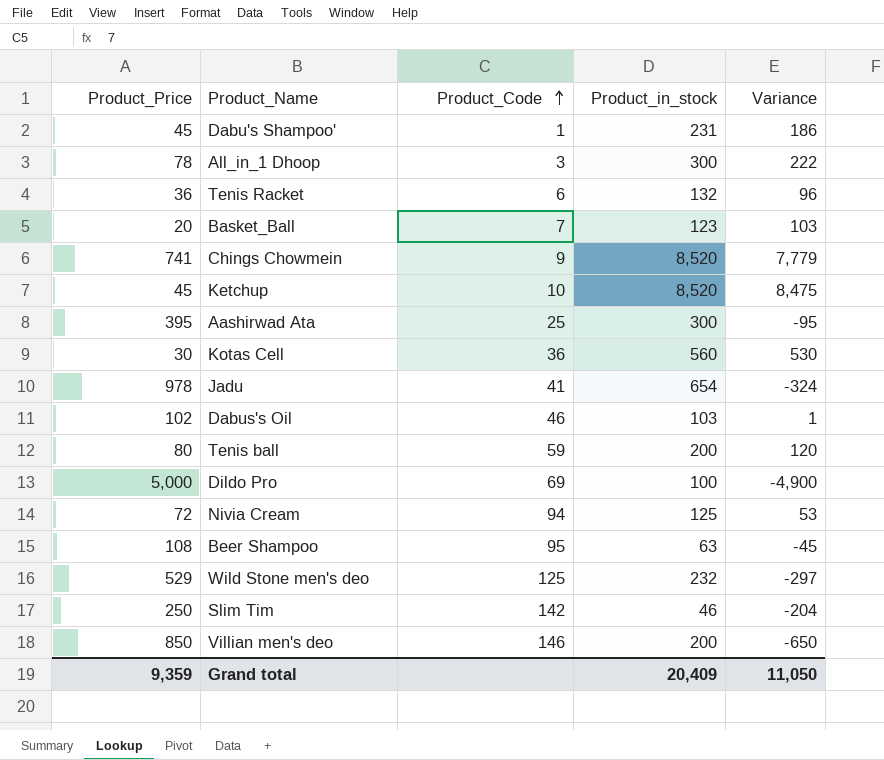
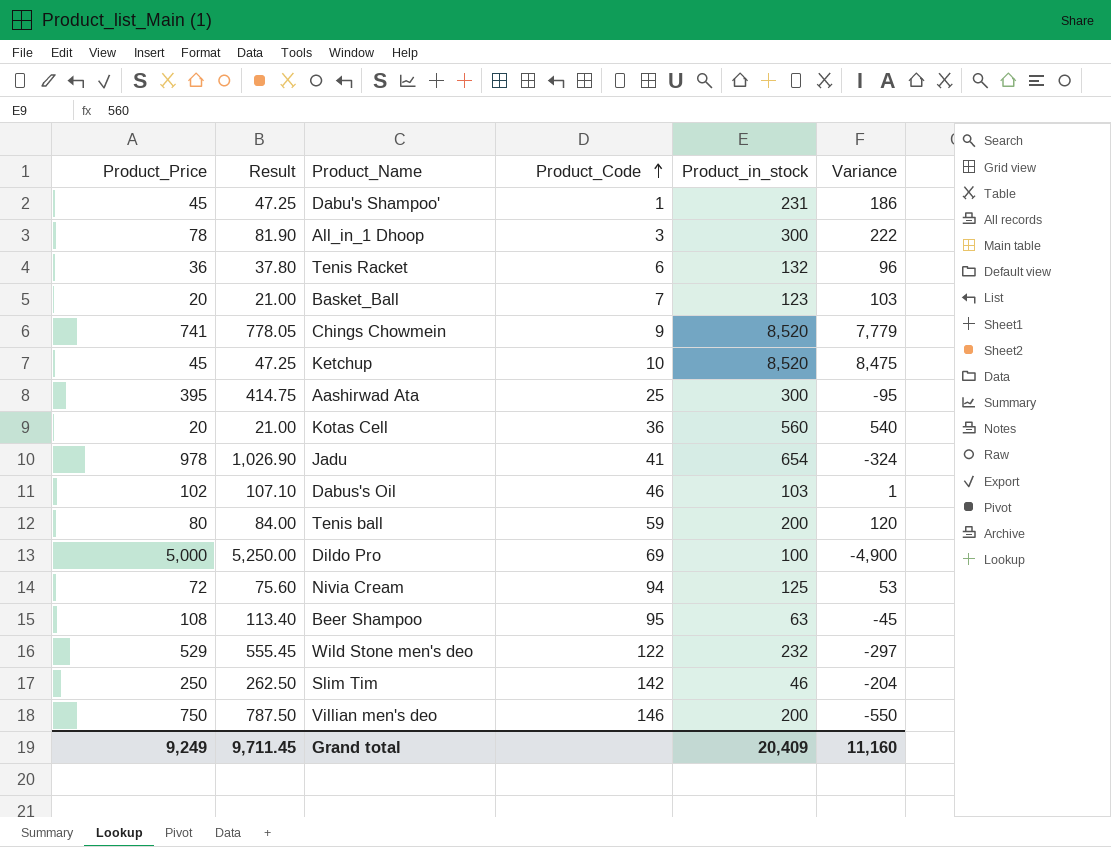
column Result | formula: none -> [Product_Price] * 1.05
Kotas Cell | Product_Price: 30 -> 20
Kotas Cell | Variance: 530 -> 540
Wild Stone men's deo | Product_Code: 125 -> 122
Villian men's deo | Product_Price: 850 -> 750
Villian men's deo | Variance: -650 -> -550
Grand total | Product_Price: 9,359 -> 9,249
Grand total | Variance: 11,050 -> 11,160

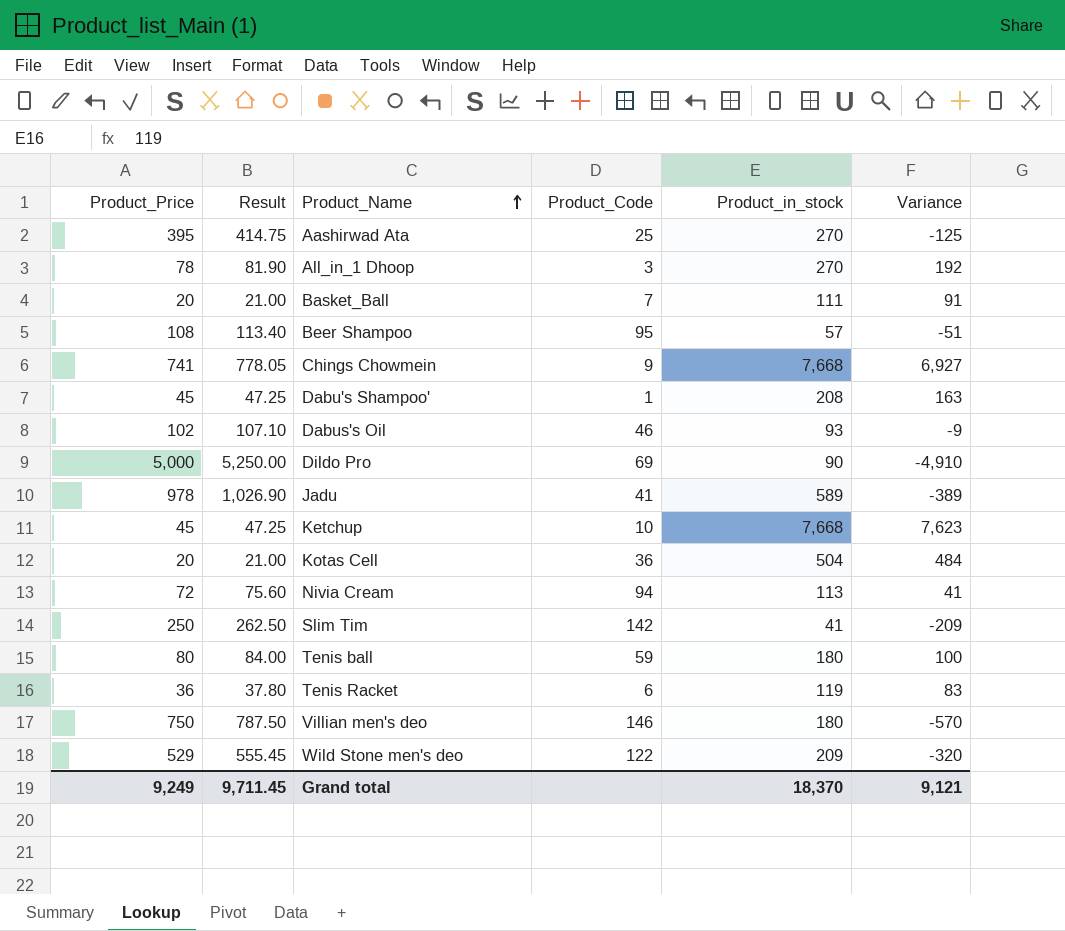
row order: Product_Code ascending -> Product_Name ascending
Aashirwad Ata | Product_in_stock: 300 -> 270
Aashirwad Ata | Variance: -95 -> -125
All_in_1 Dhoop | Product_in_stock: 300 -> 270
All_in_1 Dhoop | Variance: 222 -> 192
Basket_Ball | Product_in_stock: 123 -> 111
Basket_Ball | Variance: 103 -> 91
Beer Shampoo | Product_in_stock: 63 -> 57
Beer Shampoo | Variance: -45 -> -51
Chings Chowmein | Product_in_stock: 8,520 -> 7,668
Chings Chowmein | Variance: 7,779 -> 6,927
Dabu's Shampoo' | Product_in_stock: 231 -> 208
Dabu's Shampoo' | Variance: 186 -> 163
Dabus's Oil | Product_in_stock: 103 -> 93
Dabus's Oil | Variance: 1 -> -9
Dildo Pro | Product_in_stock: 100 -> 90
Dildo Pro | Variance: -4,900 -> -4,910
Jadu | Product_in_stock: 654 -> 589
Jadu | Variance: -324 -> -389
Ketchup | Product_in_stock: 8,520 -> 7,668
Ketchup | Variance: 8,475 -> 7,623
Kotas Cell | Product_in_stock: 560 -> 504
Kotas Cell | Variance: 540 -> 484
Nivia Cream | Product_in_stock: 125 -> 113
Nivia Cream | Variance: 53 -> 41
Slim Tim | Product_in_stock: 46 -> 41
Slim Tim | Variance: -204 -> -209
Tenis ball | Product_in_stock: 200 -> 180
Tenis ball | Variance: 120 -> 100
Tenis Racket | Product_in_stock: 132 -> 119
Tenis Racket | Variance: 96 -> 83
Villian men's deo | Product_in_stock: 200 -> 180
Villian men's deo | Variance: -550 -> -570
Wild Stone men's deo | Product_in_stock: 232 -> 209
Wild Stone men's deo | Variance: -297 -> -320
Grand total | Product_in_stock: 20,409 -> 18,370
Grand total | Variance: 11,160 -> 9,121

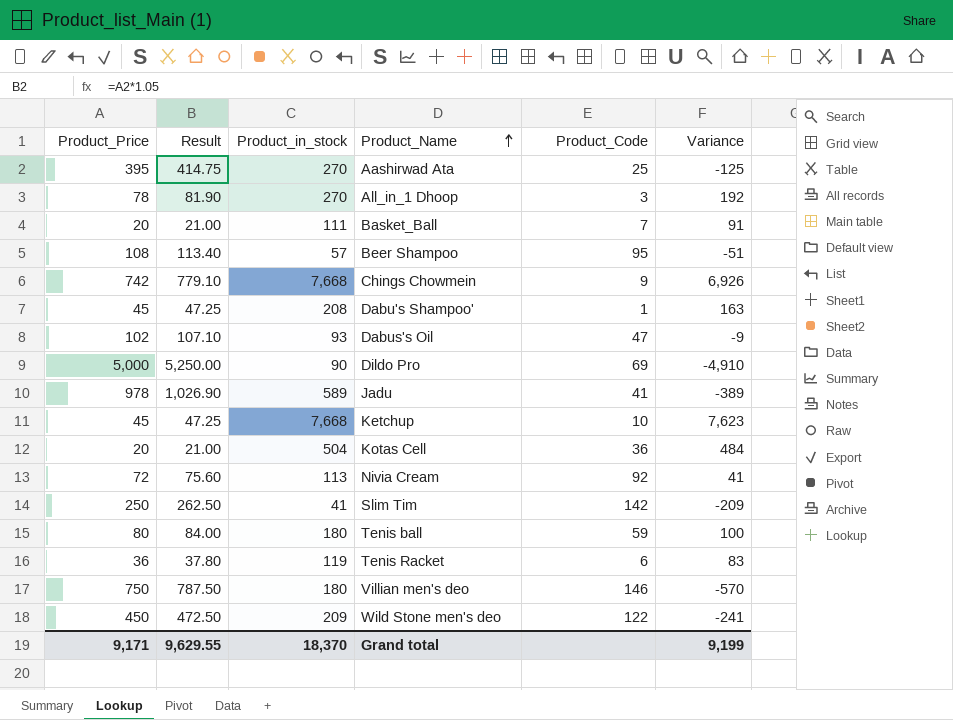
column Product_in_stock | position: 5 -> 3
Chings Chowmein | Product_Price: 741 -> 742
Chings Chowmein | Result: 778.05 -> 779.10
Chings Chowmein | Variance: 6,927 -> 6,926
Dabus's Oil | Product_Code: 46 -> 47
Nivia Cream | Product_Code: 94 -> 92
Wild Stone men's deo | Product_Price: 529 -> 450
Wild Stone men's deo | Result: 555.45 -> 472.50
Wild Stone men's deo | Variance: -320 -> -241
Grand total | Product_Price: 9,249 -> 9,171
Grand total | Result: 9,711.45 -> 9,629.55
Grand total | Variance: 9,121 -> 9,199

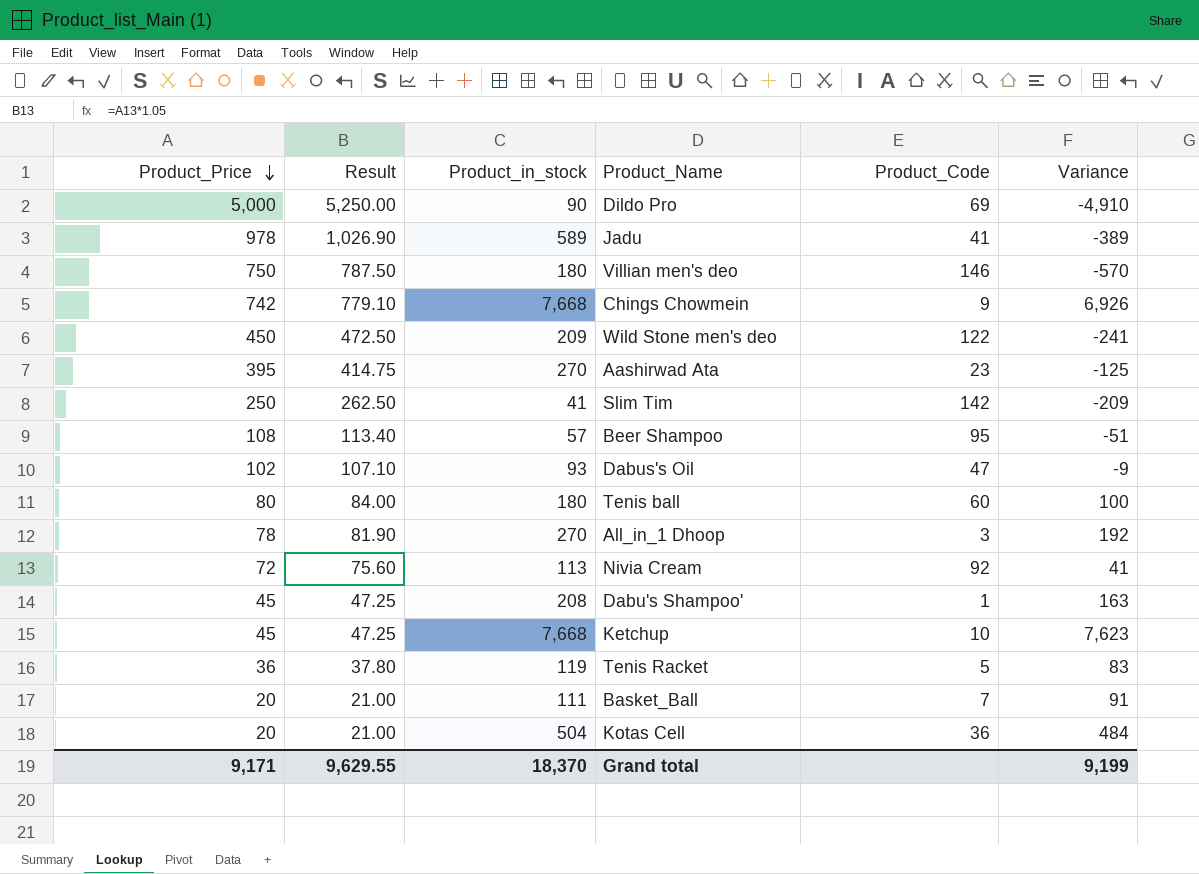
row order: Product_Name ascending -> Product_Price descending
Aashirwad Ata | Product_Code: 25 -> 23
Tenis ball | Product_Code: 59 -> 60
Tenis Racket | Product_Code: 6 -> 5

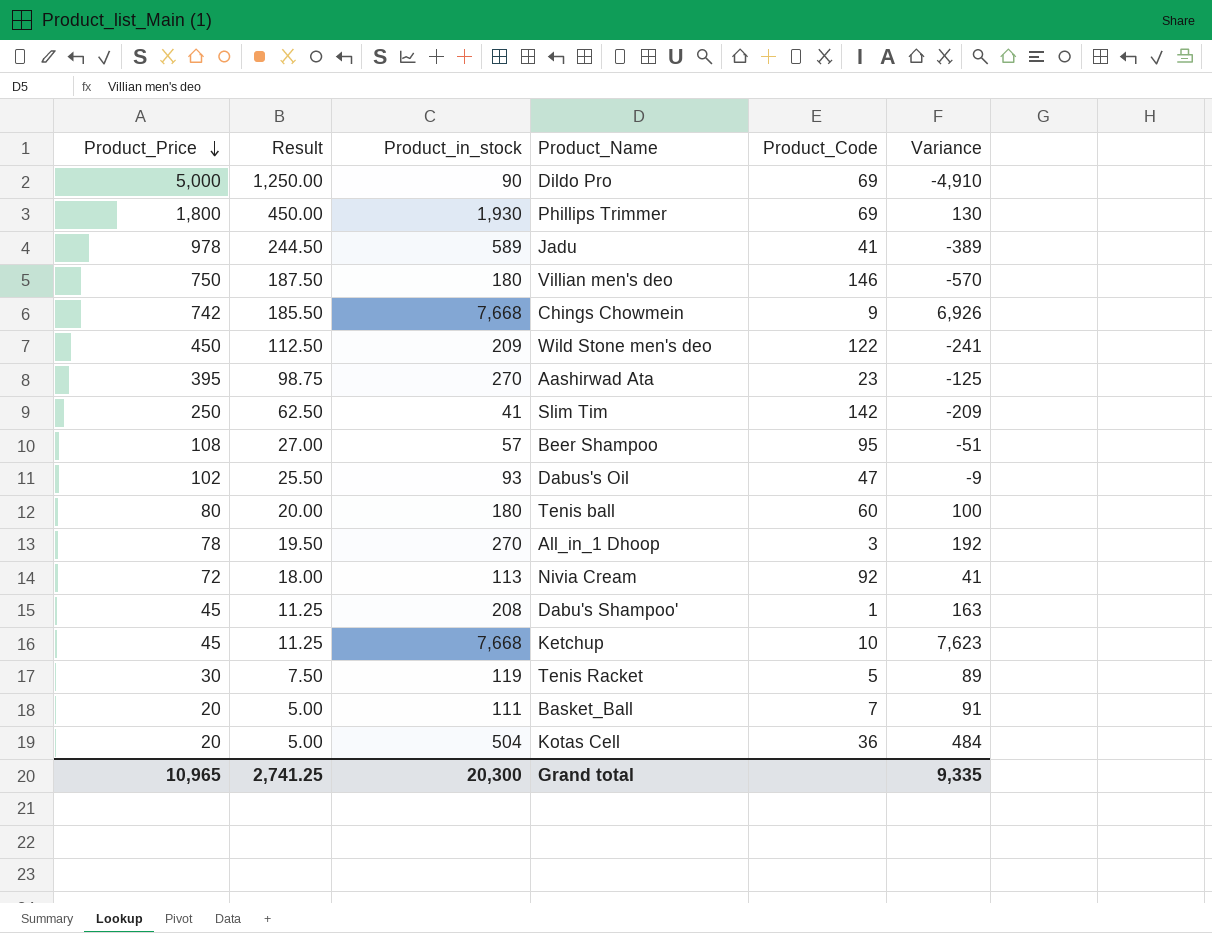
column Result | formula: [Product_Price] * 1.05 -> [Product_Price] * 0.25
row Phillips Trimmer: none -> 1,800 | 450.00 | 1,930 | 69 | 130
Tenis Racket | Product_Price: 36 -> 30
Tenis Racket | Variance: 83 -> 89
Grand total | Product_Price: 9,171 -> 10,965
Grand total | Result: 9,629.55 -> 2,741.25
Grand total | Product_in_stock: 18,370 -> 20,300
Grand total | Variance: 9,199 -> 9,335

